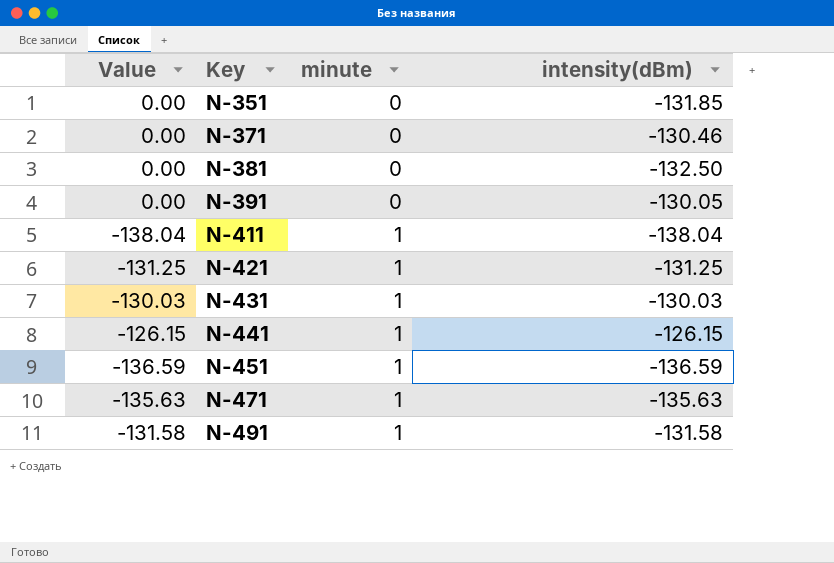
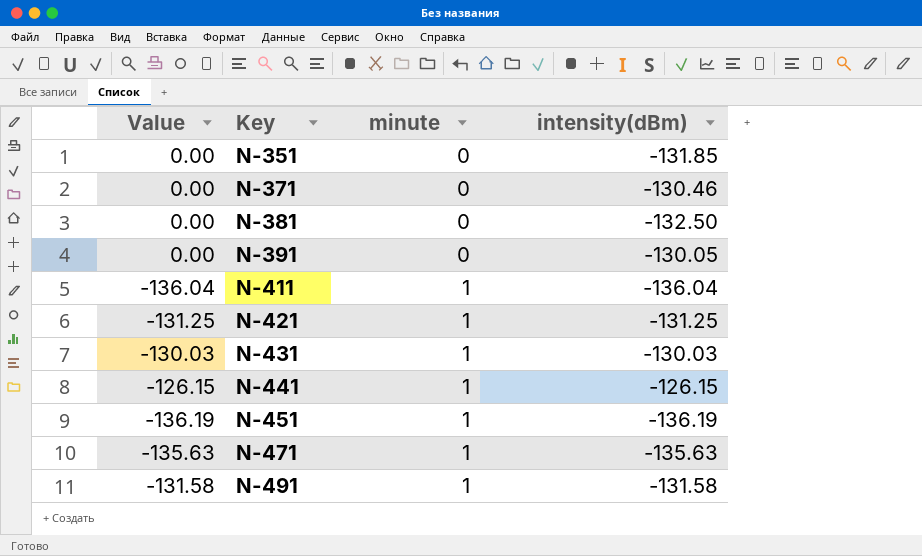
N-411 | Value: -138.04 -> -136.04
N-411 | intensity(dBm): -138.04 -> -136.04
N-451 | Value: -136.59 -> -136.19
N-451 | intensity(dBm): -136.59 -> -136.19

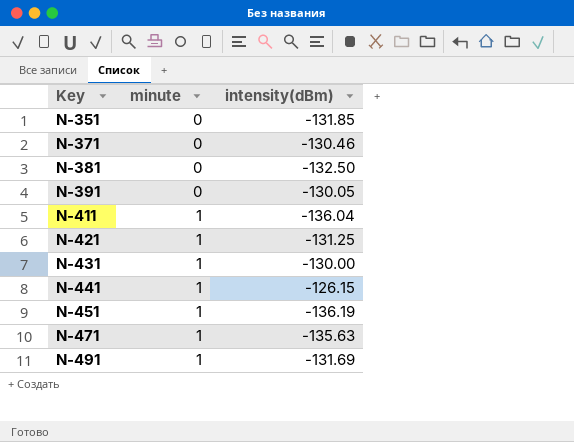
column Value | formula: [minute] * [intensity(dBm)] -> none
N-431 | intensity(dBm): -130.03 -> -130.00
N-491 | intensity(dBm): -131.58 -> -131.69

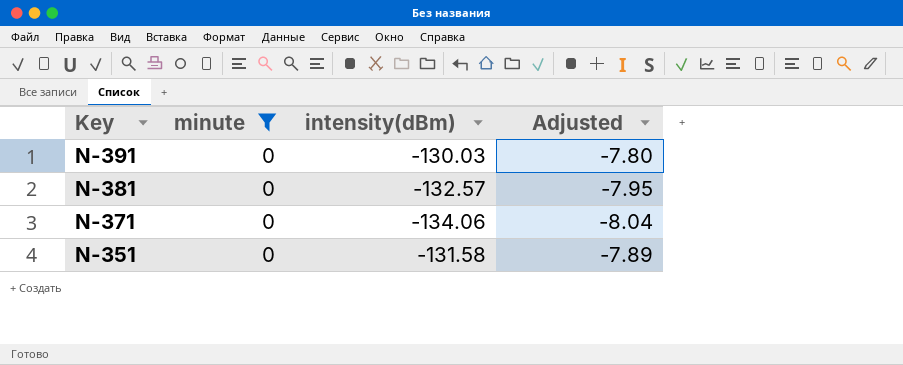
filter: none -> minute = 0
row order: Key ascending -> Key descending
column Adjusted | formula: none -> [intensity(dBm)] * 0.06
N-391 | intensity(dBm): -130.05 -> -130.03
N-381 | intensity(dBm): -132.50 -> -132.57
N-371 | intensity(dBm): -130.46 -> -134.06
N-351 | intensity(dBm): -131.85 -> -131.58

